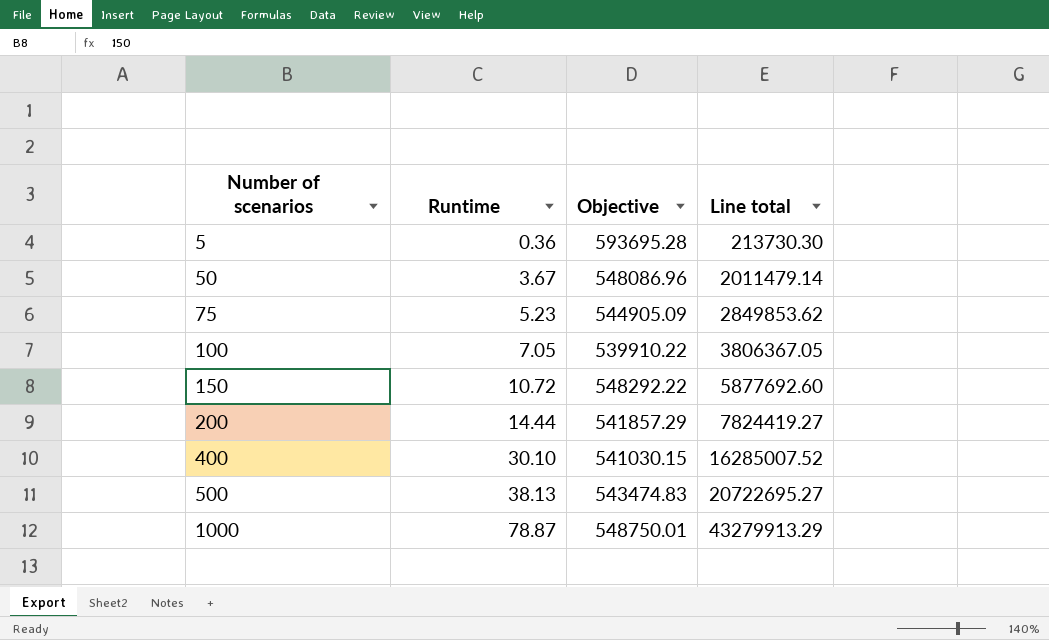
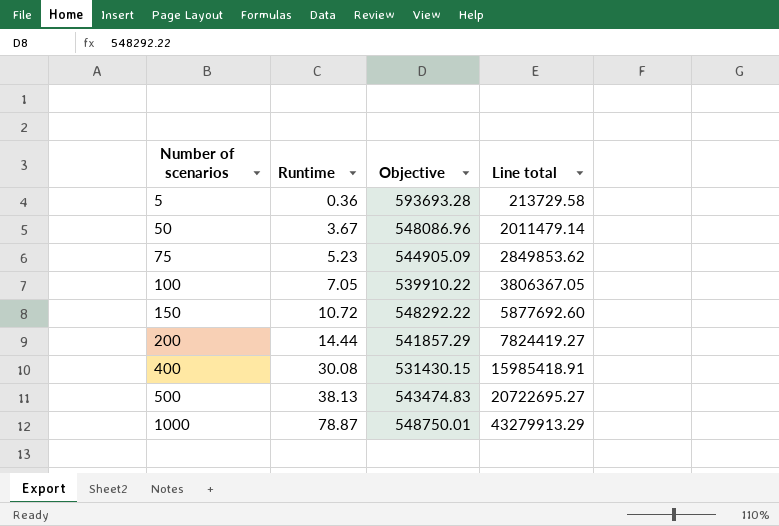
5 | Objective: 593695.28 -> 593693.28
5 | Line total: 213730.30 -> 213729.58
400 | Runtime: 30.10 -> 30.08
400 | Objective: 541030.15 -> 531430.15
400 | Line total: 16285007.52 -> 15985418.91

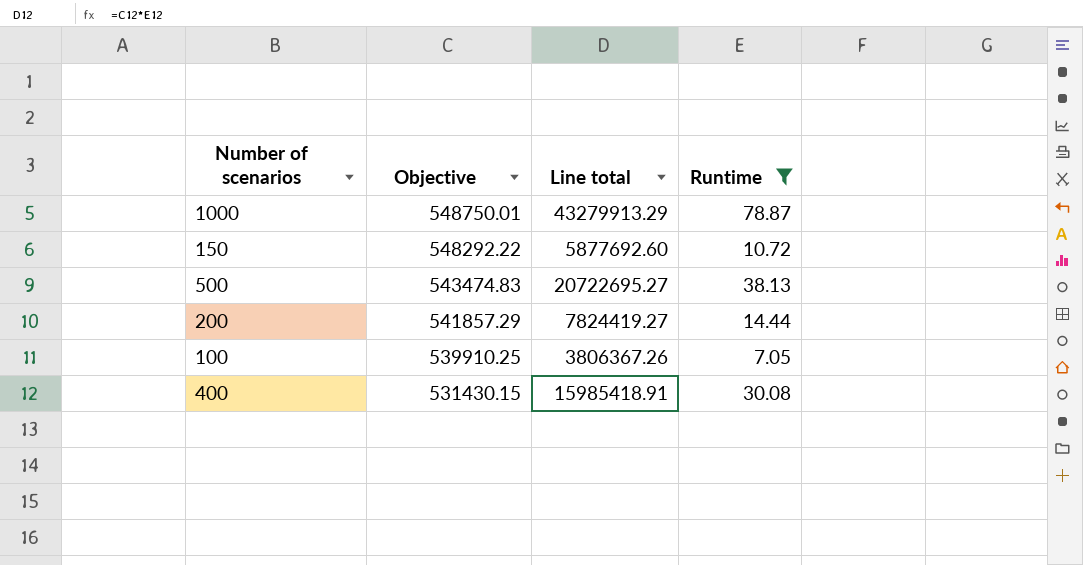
filter: none -> Runtime >= 7.05
row order: Number of scenarios ascending -> Objective descending
column Runtime | position: 2 -> 4
100 | Objective: 539910.22 -> 539910.25
100 | Line total: 3806367.05 -> 3806367.26

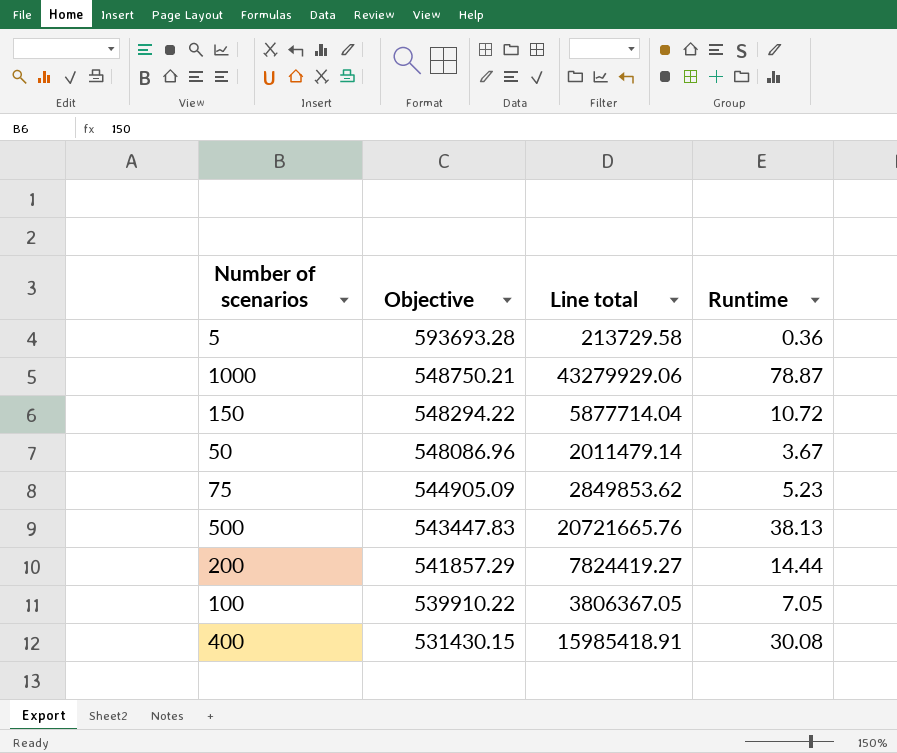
filter: Runtime >= 7.05 -> none
1000 | Objective: 548750.01 -> 548750.21
1000 | Line total: 43279913.29 -> 43279929.06
150 | Objective: 548292.22 -> 548294.22
150 | Line total: 5877692.60 -> 5877714.04
500 | Objective: 543474.83 -> 543447.83
500 | Line total: 20722695.27 -> 20721665.76
100 | Objective: 539910.25 -> 539910.22
100 | Line total: 3806367.26 -> 3806367.05

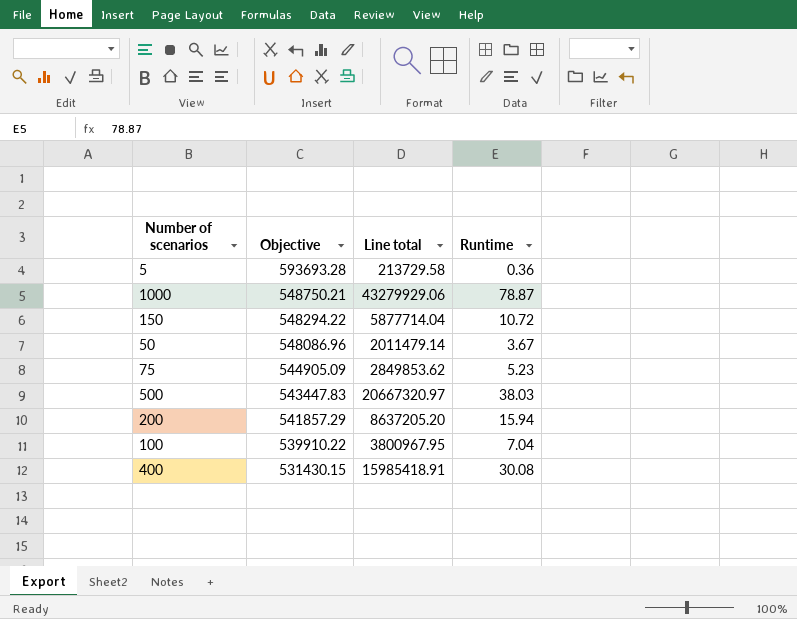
500 | Line total: 20721665.76 -> 20667320.97
500 | Runtime: 38.13 -> 38.03
200 | Line total: 7824419.27 -> 8637205.20
200 | Runtime: 14.44 -> 15.94
100 | Line total: 3806367.05 -> 3800967.95
100 | Runtime: 7.05 -> 7.04

